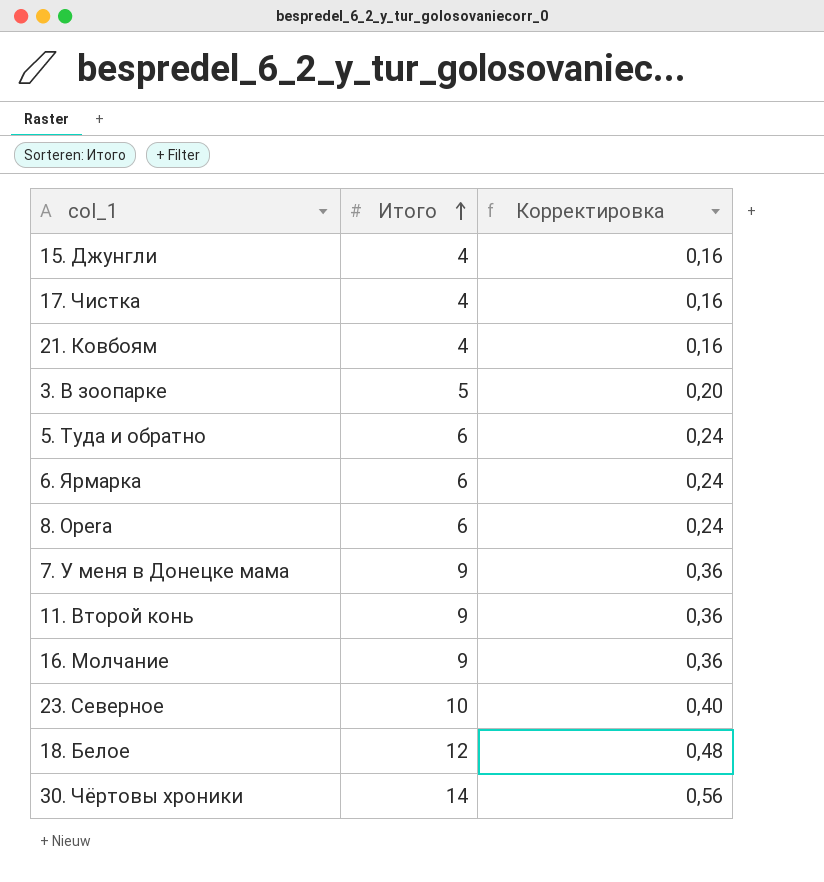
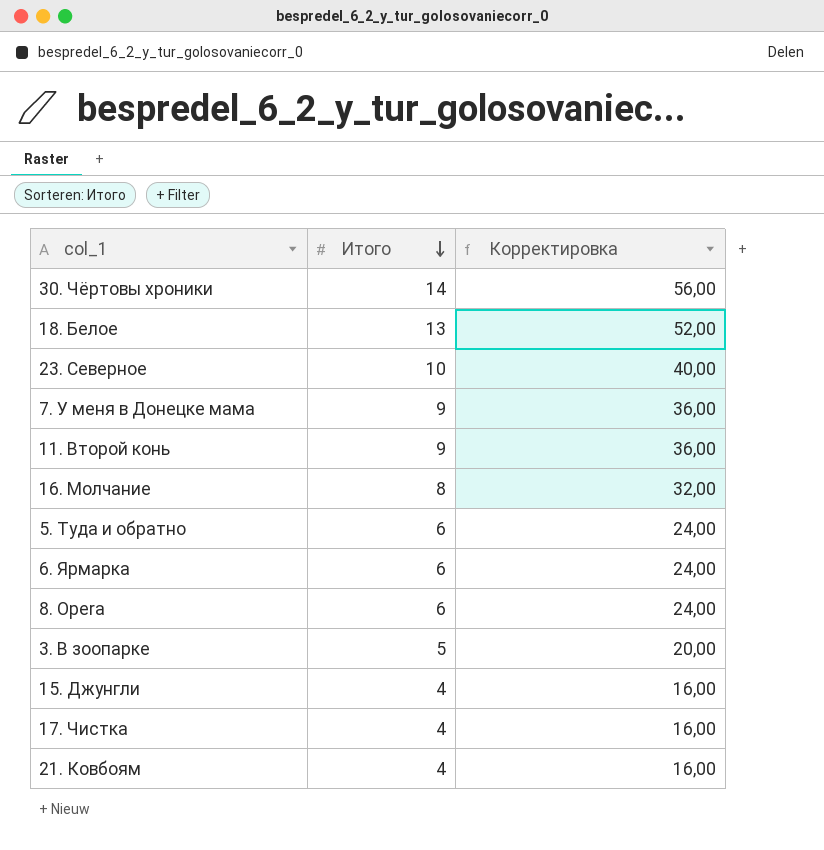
row order: Итого ascending -> Итого descending
column Корректировка | formula: [Итого] * 0,04 -> [Итого] * 4
18. Белое | Итого: 12 -> 13
16. Молчание | Итого: 9 -> 8

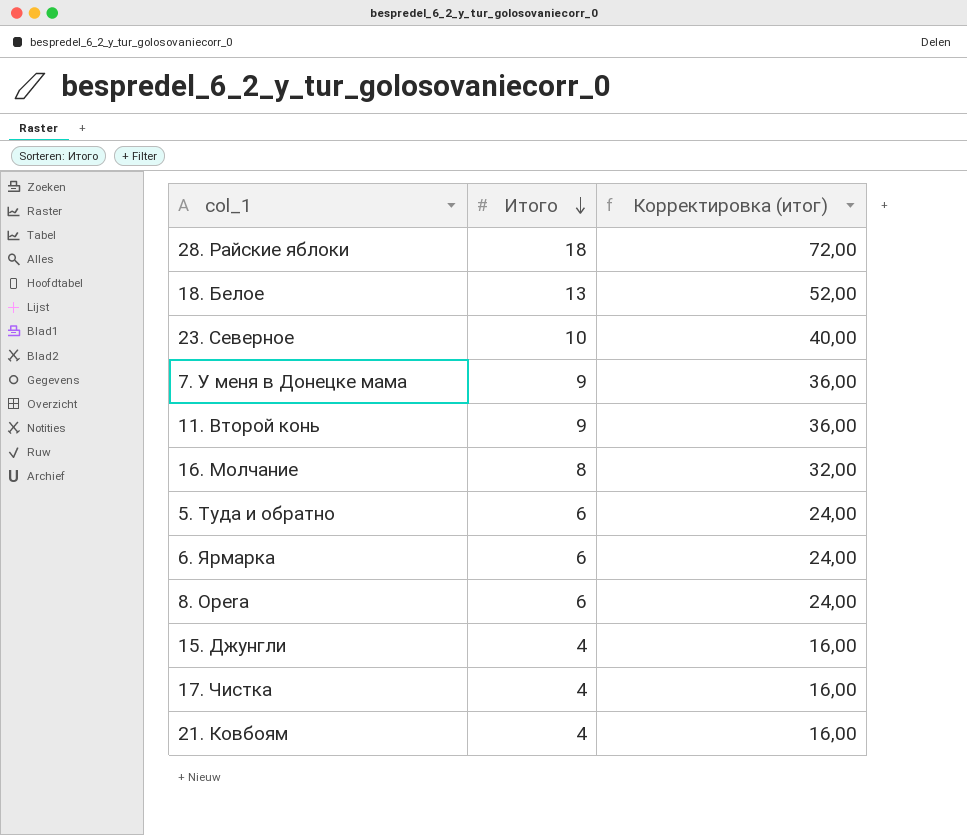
column name: Корректировка -> Корректировка (итог)
row 30. Чёртовы хроники: 14 | 56,00 -> none
row 3. В зоопарке: 5 | 20,00 -> none
row 28. Райские яблоки: none -> 18 | 72,00

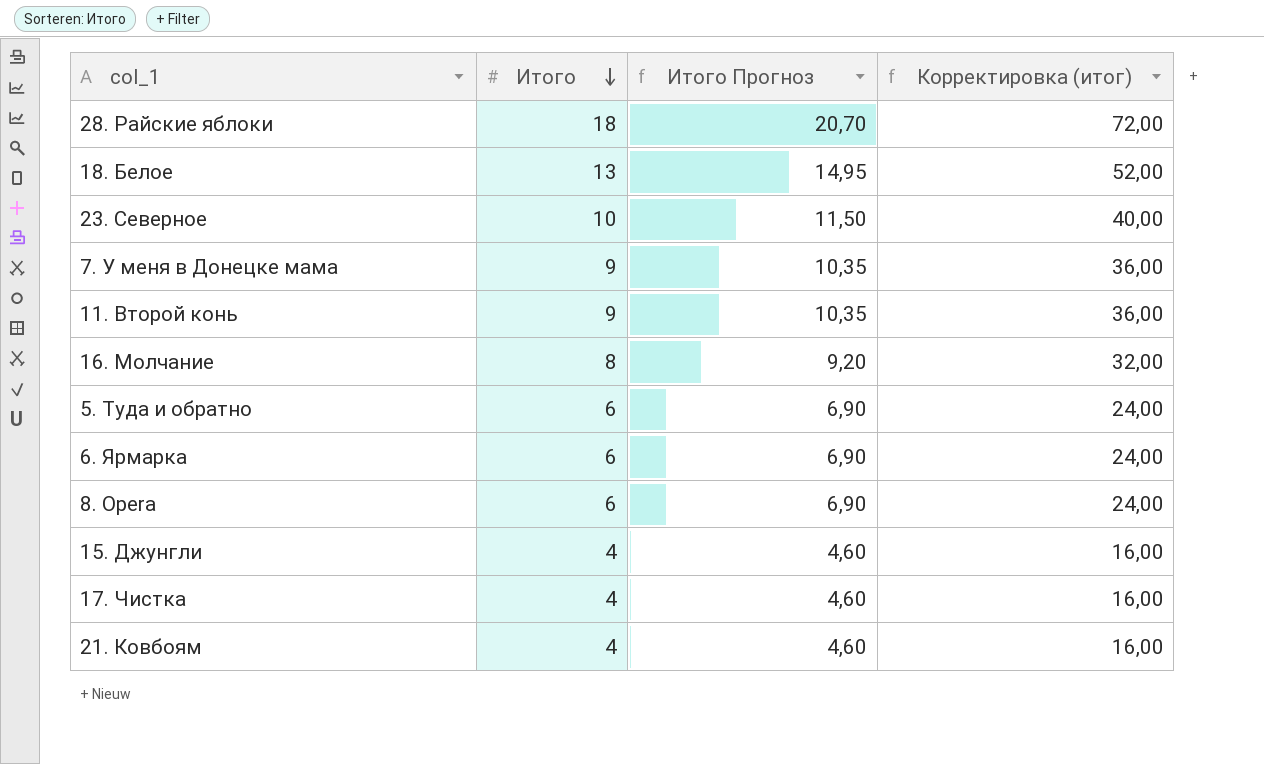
column Итого Прогноз | formula: none -> [Итого] * 1,15

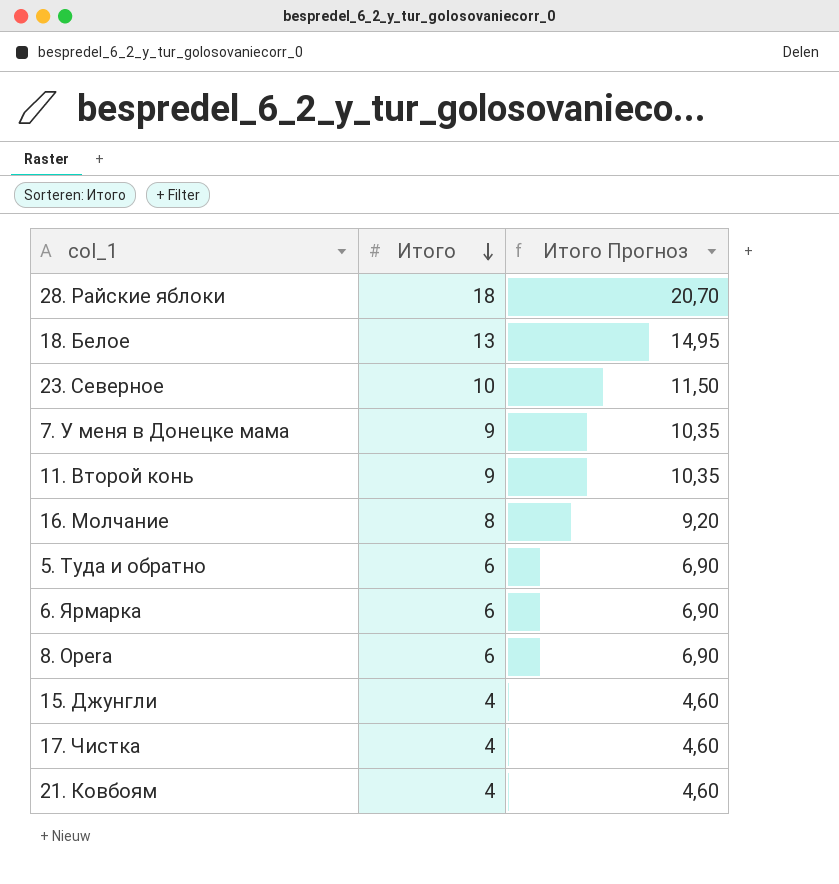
column Корректировка (итог) | formula: [Итого] * 4 -> none

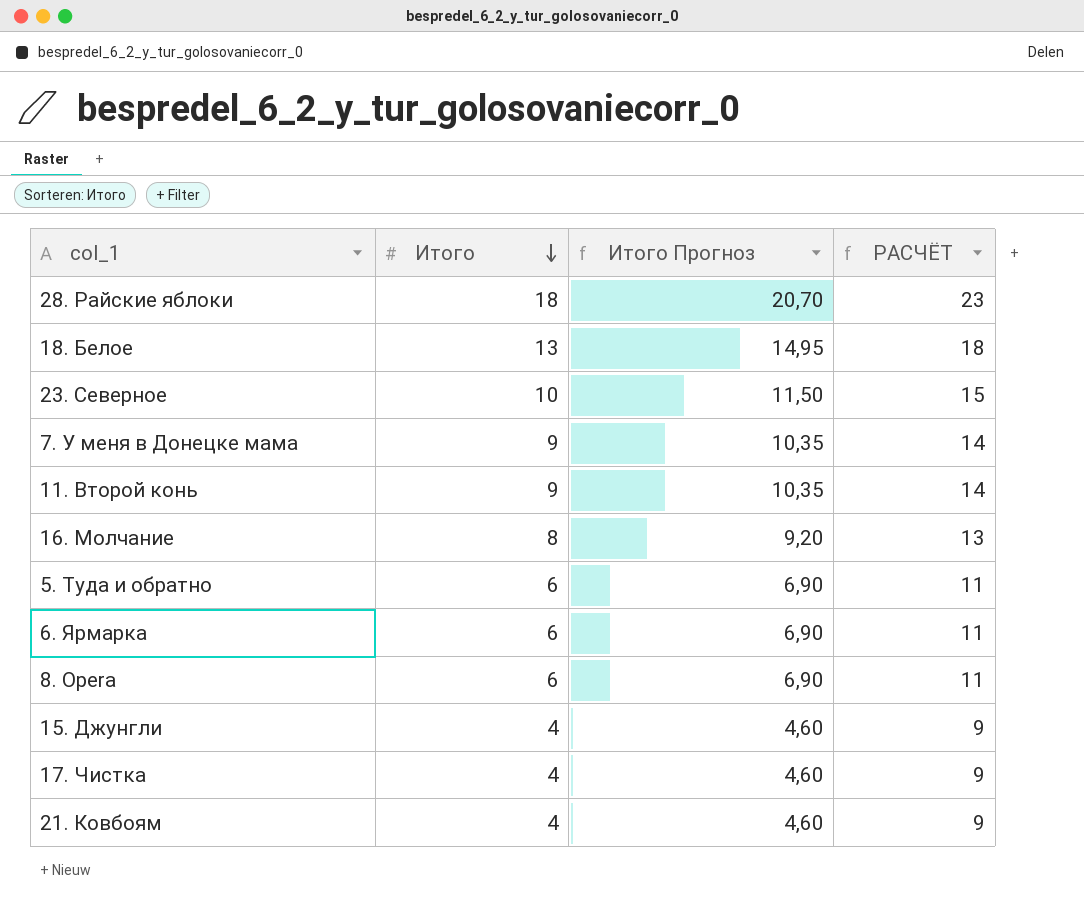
column РАСЧЁТ | formula: none -> [Итого] + 5

